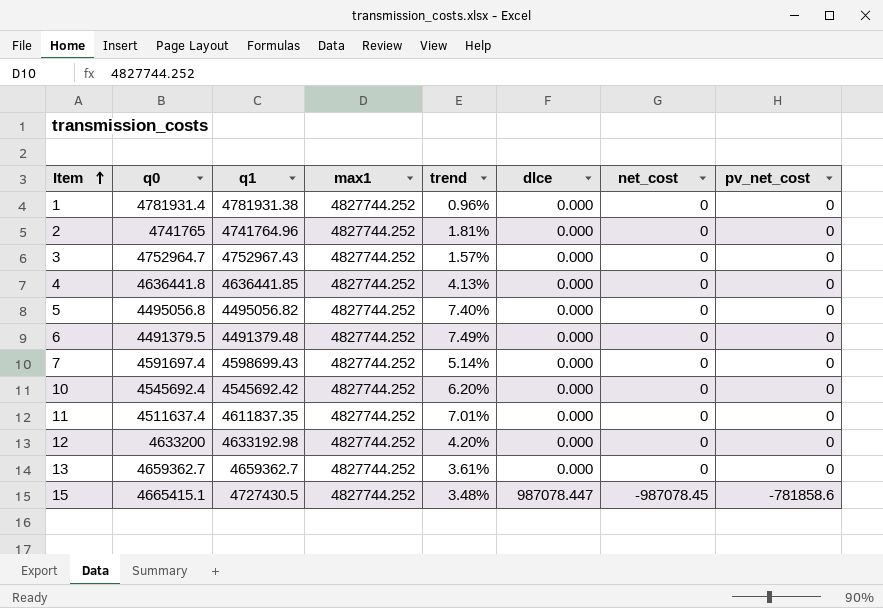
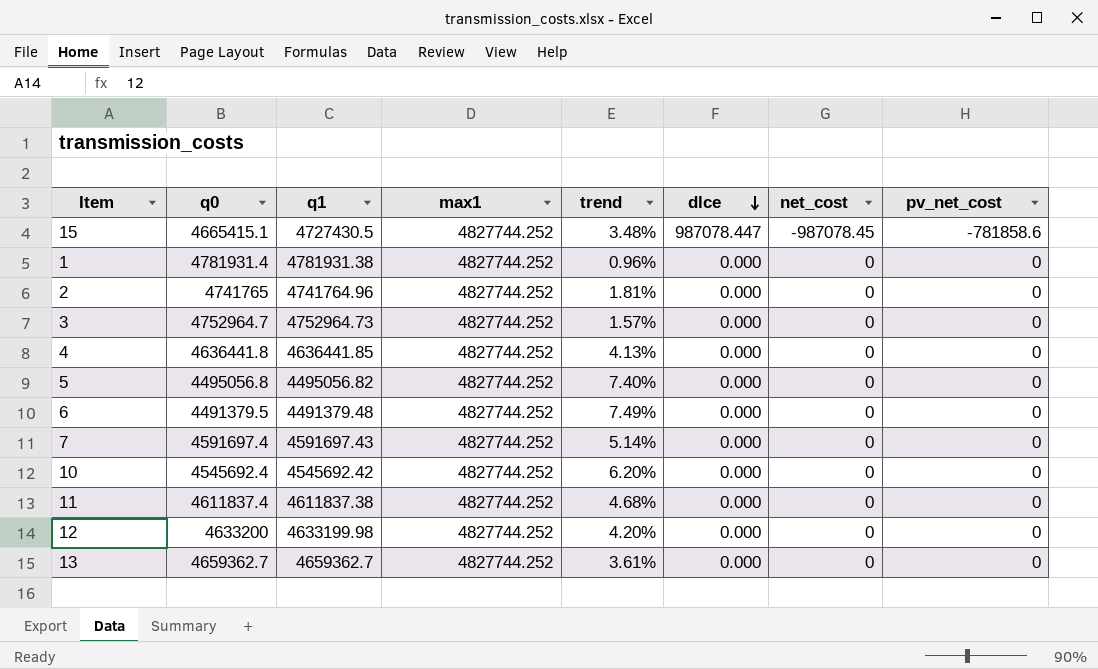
row order: Item ascending -> dlce descending
3 | q1: 4752967.43 -> 4752964.73
7 | q1: 4598699.43 -> 4591697.43
11 | q0: 4511637.4 -> 4611837.4
11 | q1: 4611837.35 -> 4611837.38
11 | trend: 7.01% -> 4.68%
12 | q1: 4633192.98 -> 4633199.98

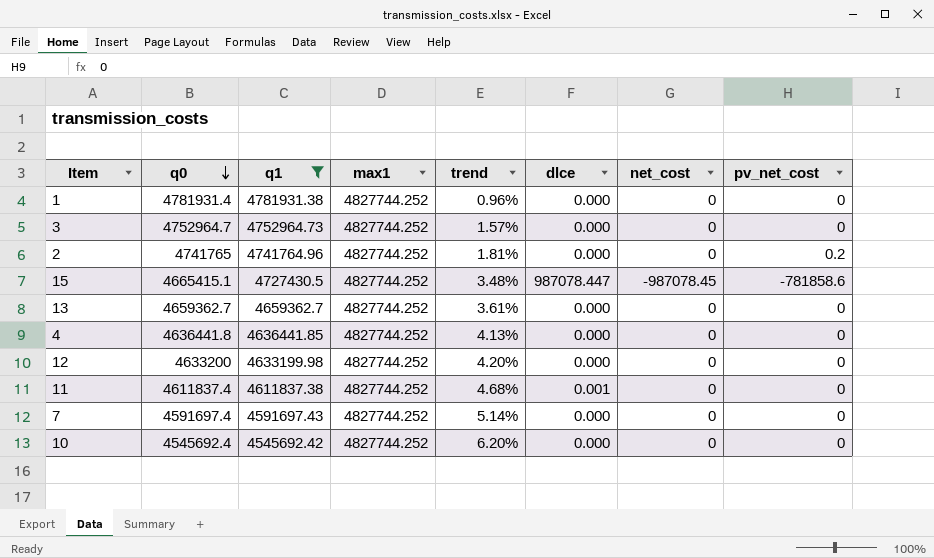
filter: none -> q1 >= 4545692.42
row order: dlce descending -> q0 descending
2 | pv_net_cost: 0 -> 0.2
11 | dlce: 0.000 -> 0.001

